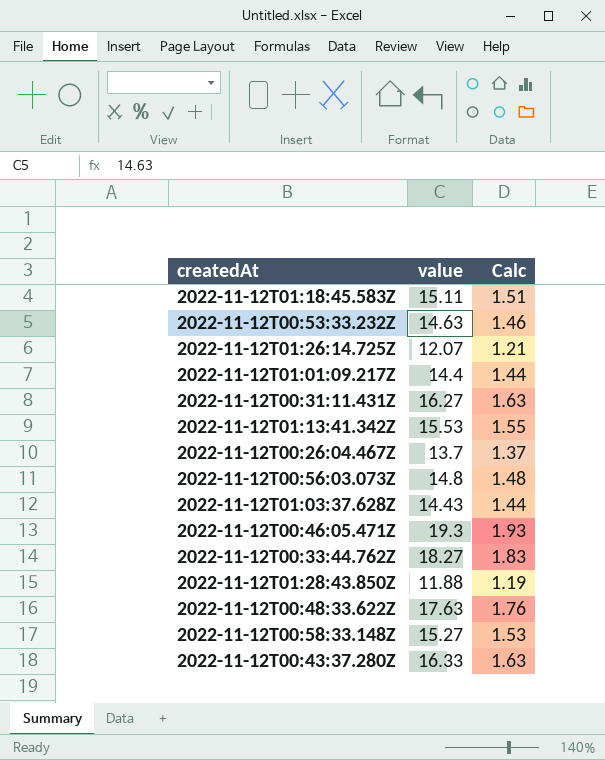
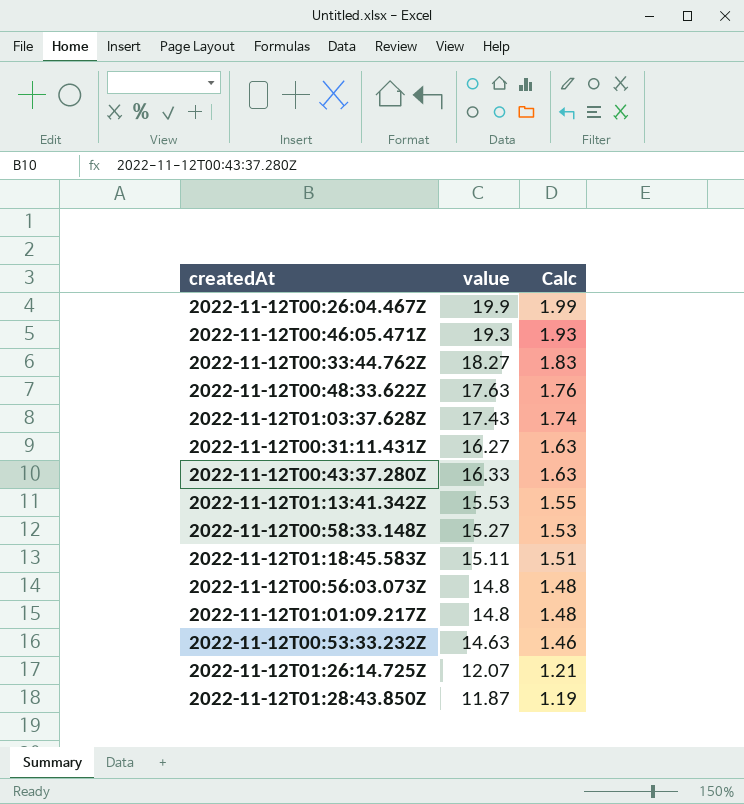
row order: none -> Calc descending
2022-11-12T00:26:04.467Z | value: 13.7 -> 19.9
2022-11-12T00:26:04.467Z | Calc: 1.37 -> 1.99
2022-11-12T01:03:37.628Z | value: 14.43 -> 17.43
2022-11-12T01:03:37.628Z | Calc: 1.44 -> 1.74
2022-11-12T01:01:09.217Z | value: 14.4 -> 14.8
2022-11-12T01:01:09.217Z | Calc: 1.44 -> 1.48
2022-11-12T01:28:43.850Z | value: 11.88 -> 11.87

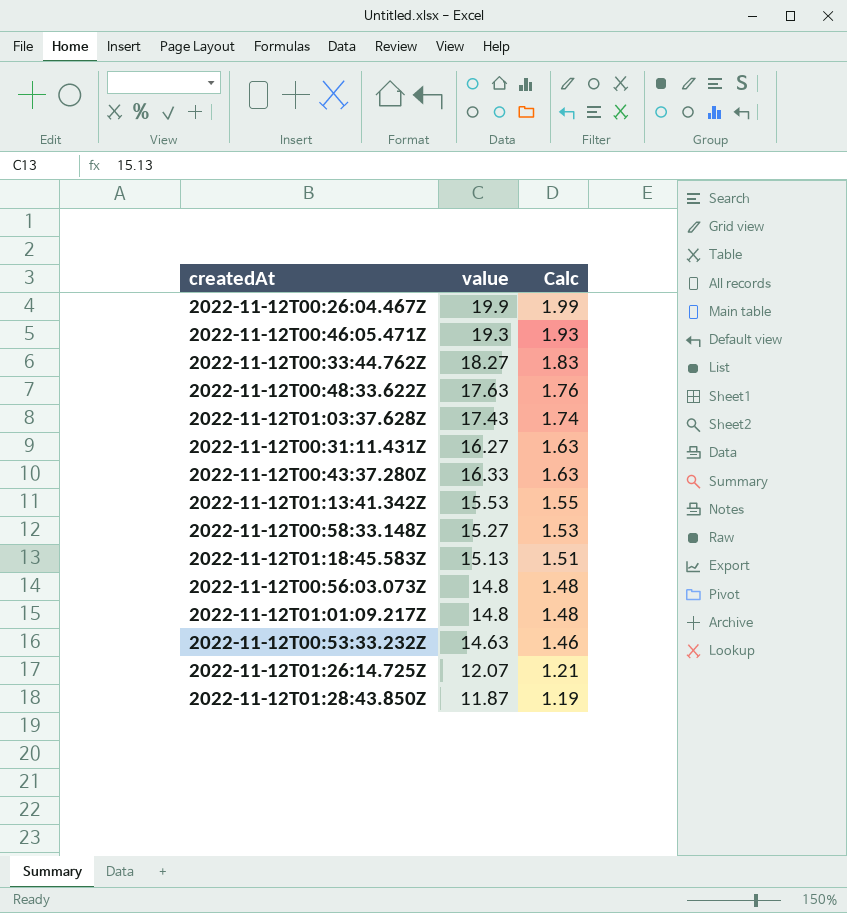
2022-11-12T01:18:45.583Z | value: 15.11 -> 15.13

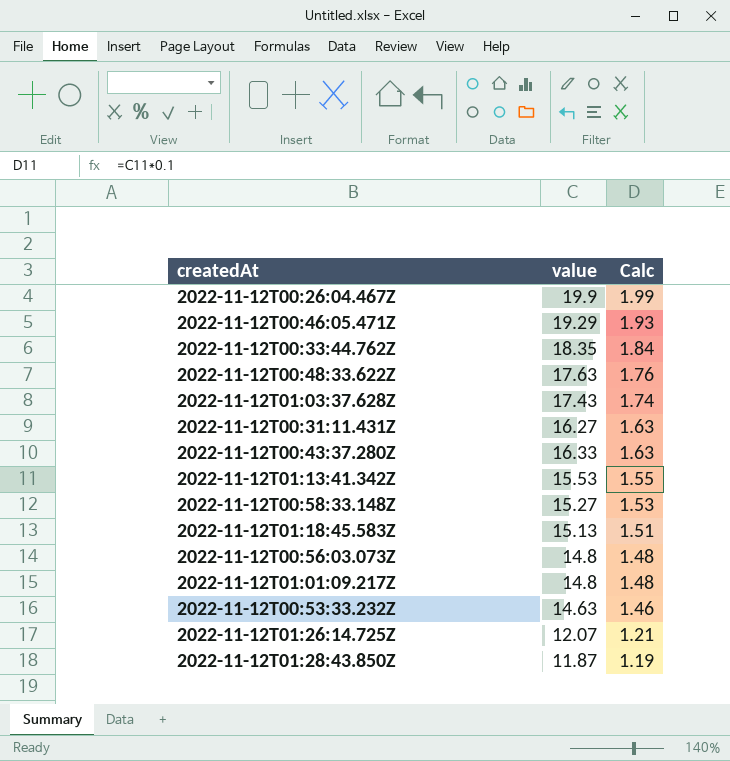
2022-11-12T00:46:05.471Z | value: 19.3 -> 19.29
2022-11-12T00:33:44.762Z | value: 18.27 -> 18.35
2022-11-12T00:33:44.762Z | Calc: 1.83 -> 1.84

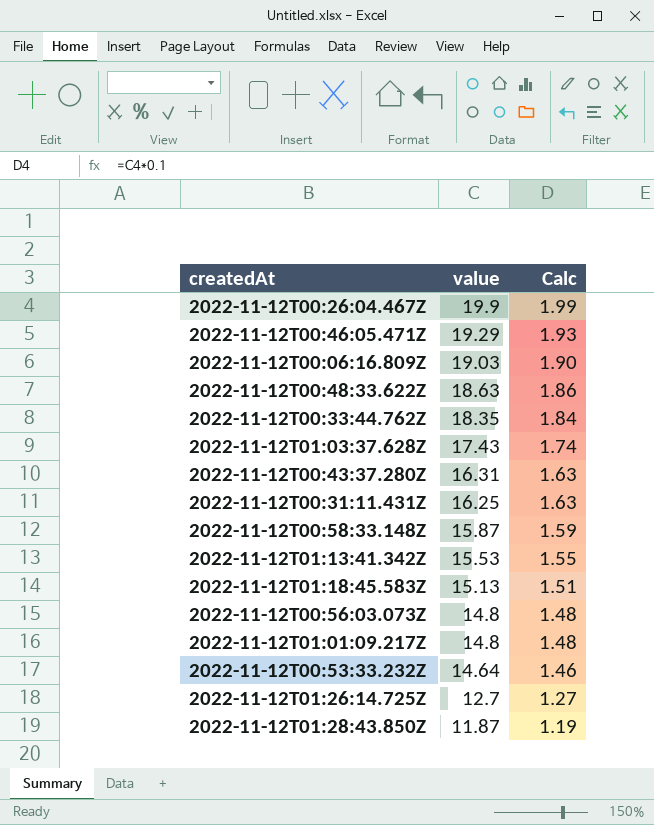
row order: Calc descending -> value descending
row 2022-11-12T00:06:16.809Z: none -> 19.03 | 1.90
2022-11-12T00:48:33.622Z | value: 17.63 -> 18.63
2022-11-12T00:48:33.622Z | Calc: 1.76 -> 1.86
2022-11-12T00:43:37.280Z | value: 16.33 -> 16.31
2022-11-12T00:31:11.431Z | value: 16.27 -> 16.25
2022-11-12T00:58:33.148Z | value: 15.27 -> 15.87
2022-11-12T00:58:33.148Z | Calc: 1.53 -> 1.59
2022-11-12T00:53:33.232Z | value: 14.63 -> 14.64
2022-11-12T01:26:14.725Z | value: 12.07 -> 12.7
2022-11-12T01:26:14.725Z | Calc: 1.21 -> 1.27

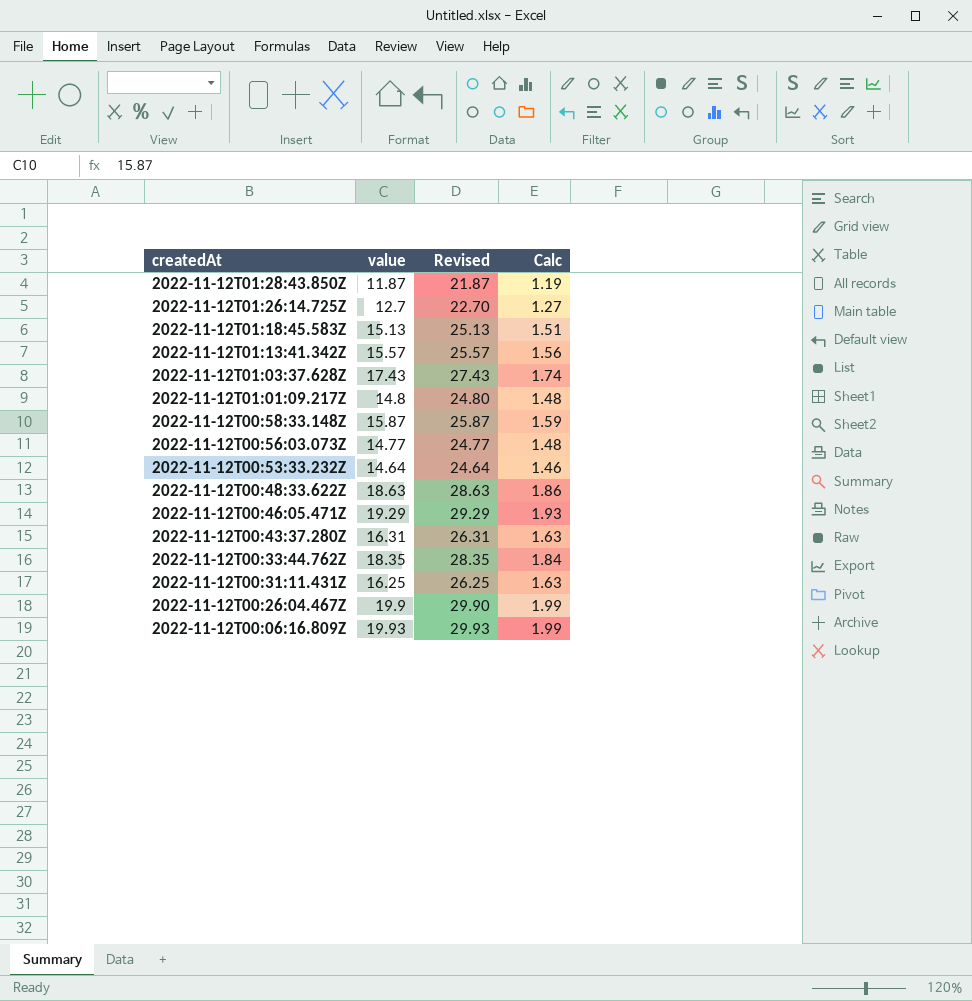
row order: value descending -> createdAt descending
column Revised | formula: none -> [value] + 10
2022-11-12T01:13:41.342Z | value: 15.53 -> 15.57
2022-11-12T01:13:41.342Z | Calc: 1.55 -> 1.56
2022-11-12T00:56:03.073Z | value: 14.8 -> 14.77
2022-11-12T00:06:16.809Z | value: 19.03 -> 19.93
2022-11-12T00:06:16.809Z | Calc: 1.90 -> 1.99

